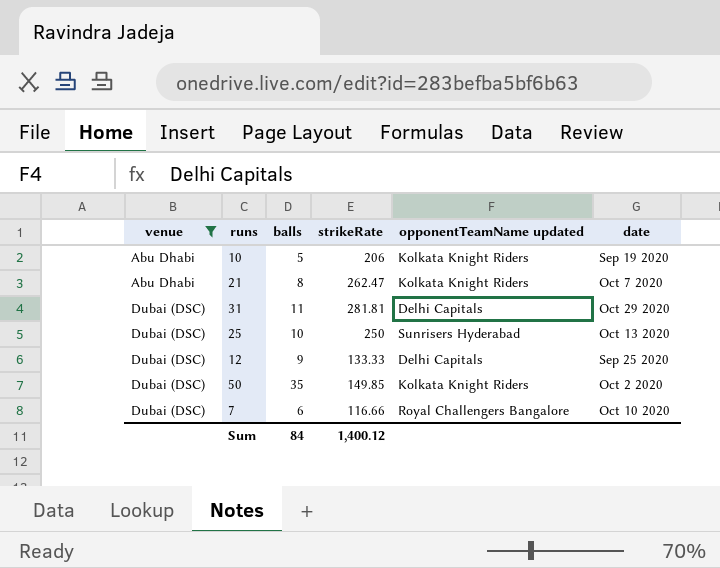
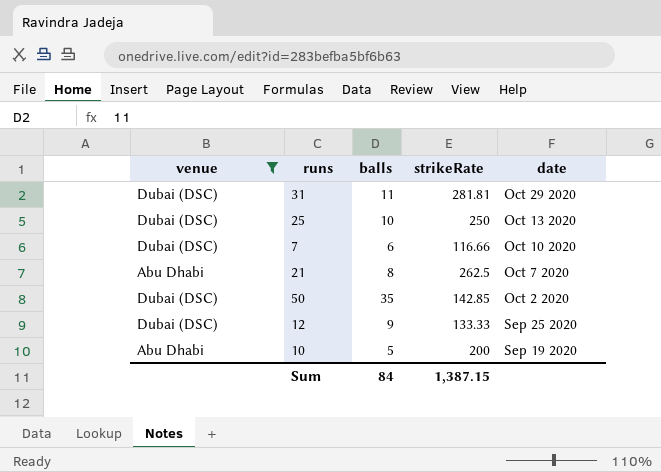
row order: venue ascending -> date descending
column opponentTeamName updated | position: 5 -> none
21 | strikeRate: 262.47 -> 262.5
50 | strikeRate: 149.85 -> 142.85
10 | strikeRate: 206 -> 200
Sum | strikeRate: 1,400.12 -> 1,387.15

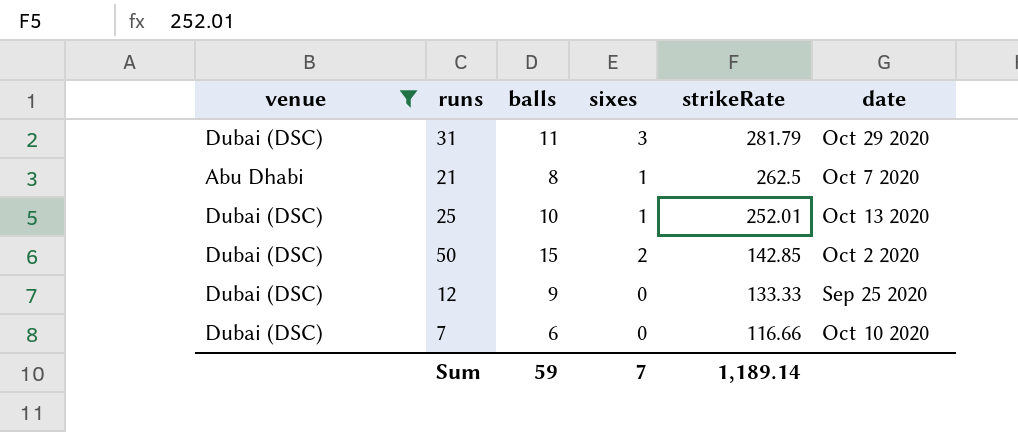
row order: date descending -> strikeRate descending
column sixes | position: none -> 4
row 10: Abu Dhabi | 5 | 200 | Sep 19 2020 -> none
31 | strikeRate: 281.81 -> 281.79
25 | strikeRate: 250 -> 252.01
50 | balls: 35 -> 15
Sum | balls: 84 -> 59
Sum | strikeRate: 1,387.15 -> 1,189.14

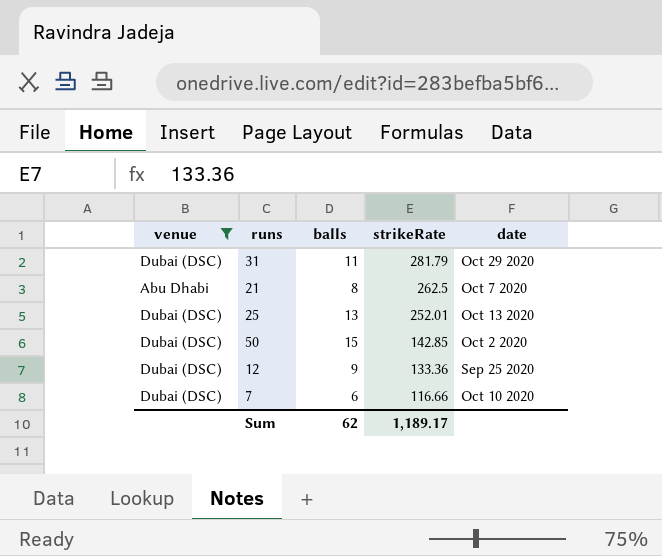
column sixes | position: 4 -> none
25 | balls: 10 -> 13
12 | strikeRate: 133.33 -> 133.36
Sum | balls: 59 -> 62
Sum | strikeRate: 1,189.14 -> 1,189.17

